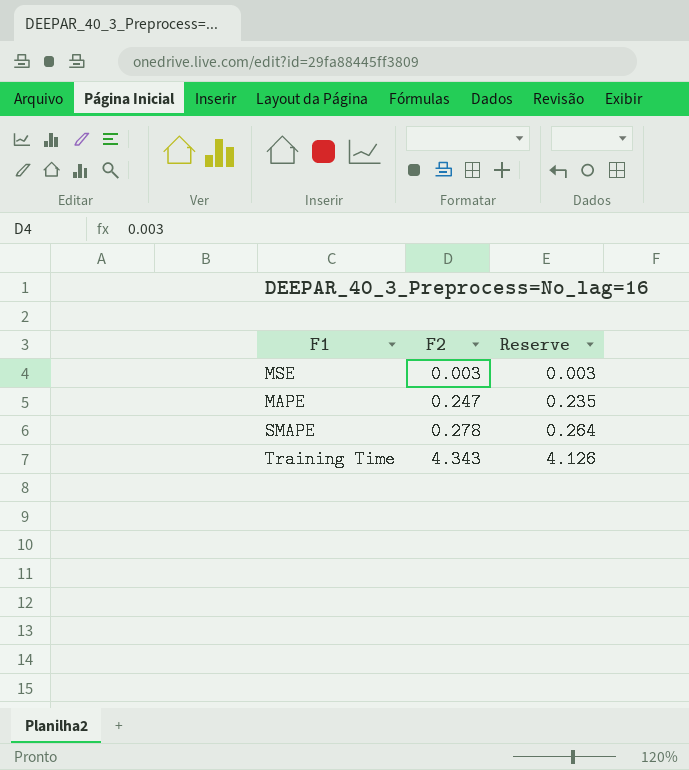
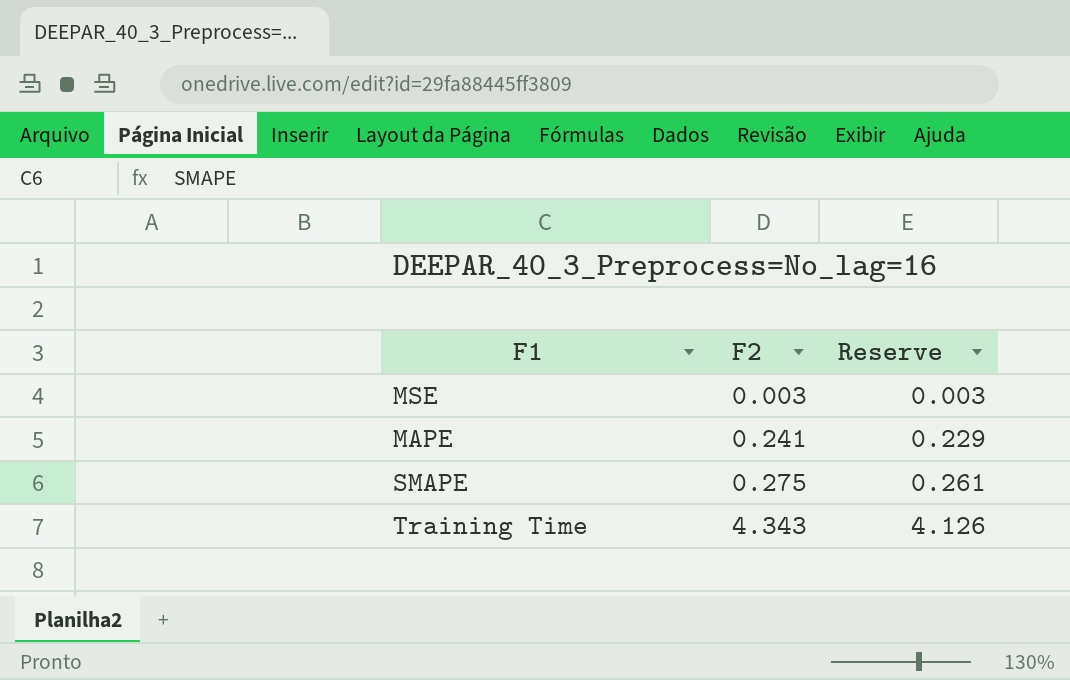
MAPE | F2: 0.247 -> 0.241
MAPE | Reserve: 0.235 -> 0.229
SMAPE | F2: 0.278 -> 0.275
SMAPE | Reserve: 0.264 -> 0.261

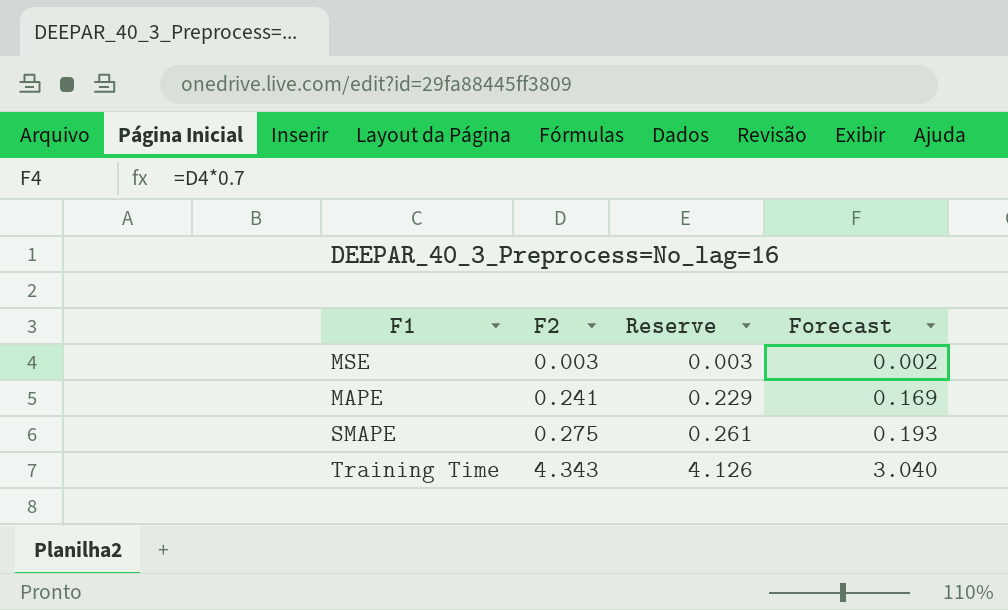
column Forecast | formula: none -> [F2] * 0.7

